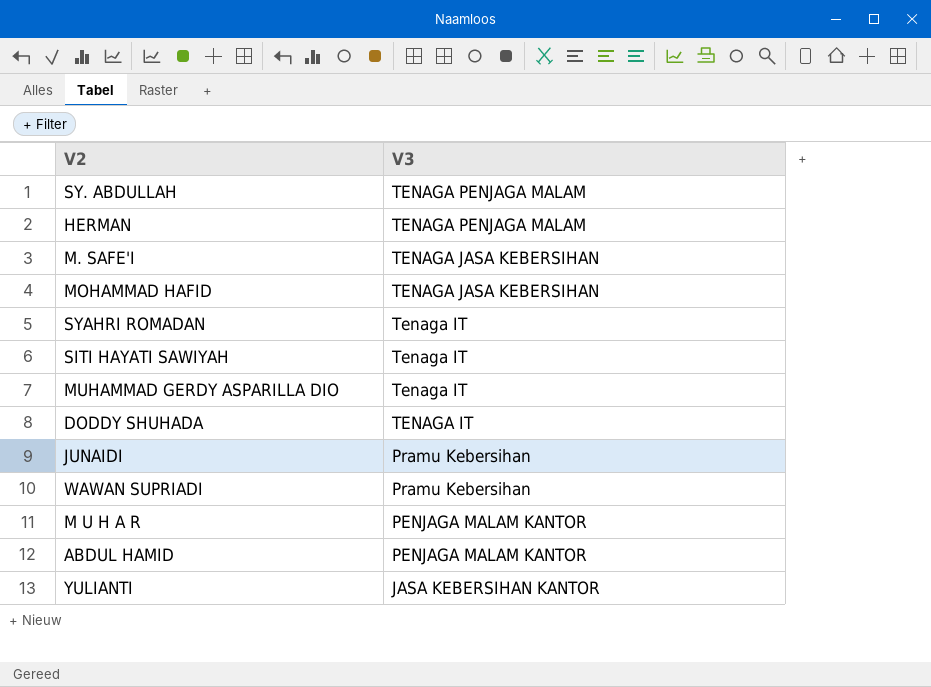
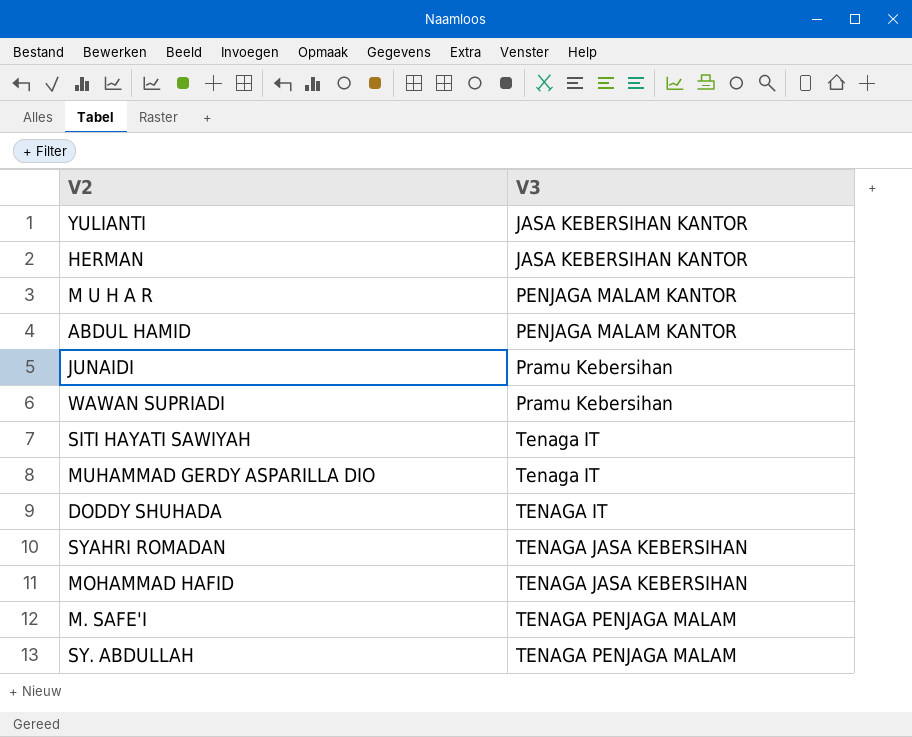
row order: V3 descending -> V3 ascending
HERMAN | V3: TENAGA PENJAGA MALAM -> JASA KEBERSIHAN KANTOR
SYAHRI ROMADAN | V3: Tenaga IT -> TENAGA JASA KEBERSIHAN
M. SAFE'I | V3: TENAGA JASA KEBERSIHAN -> TENAGA PENJAGA MALAM

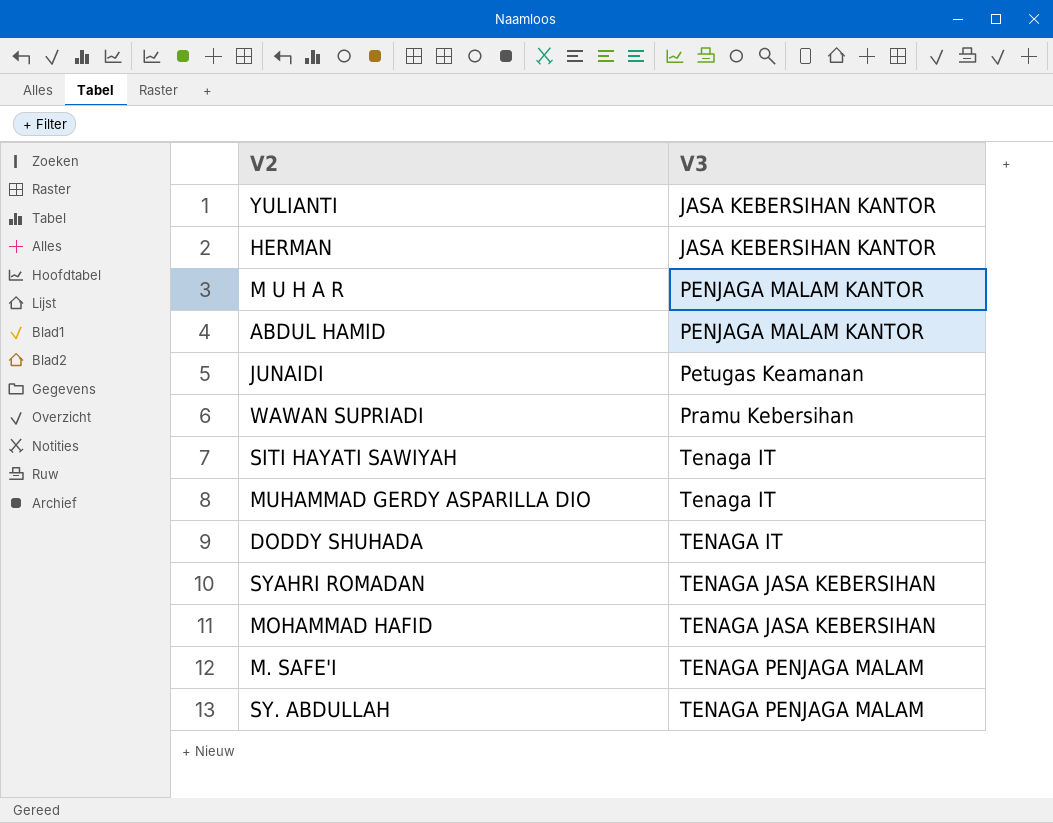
JUNAIDI | V3: Pramu Kebersihan -> Petugas Keamanan

